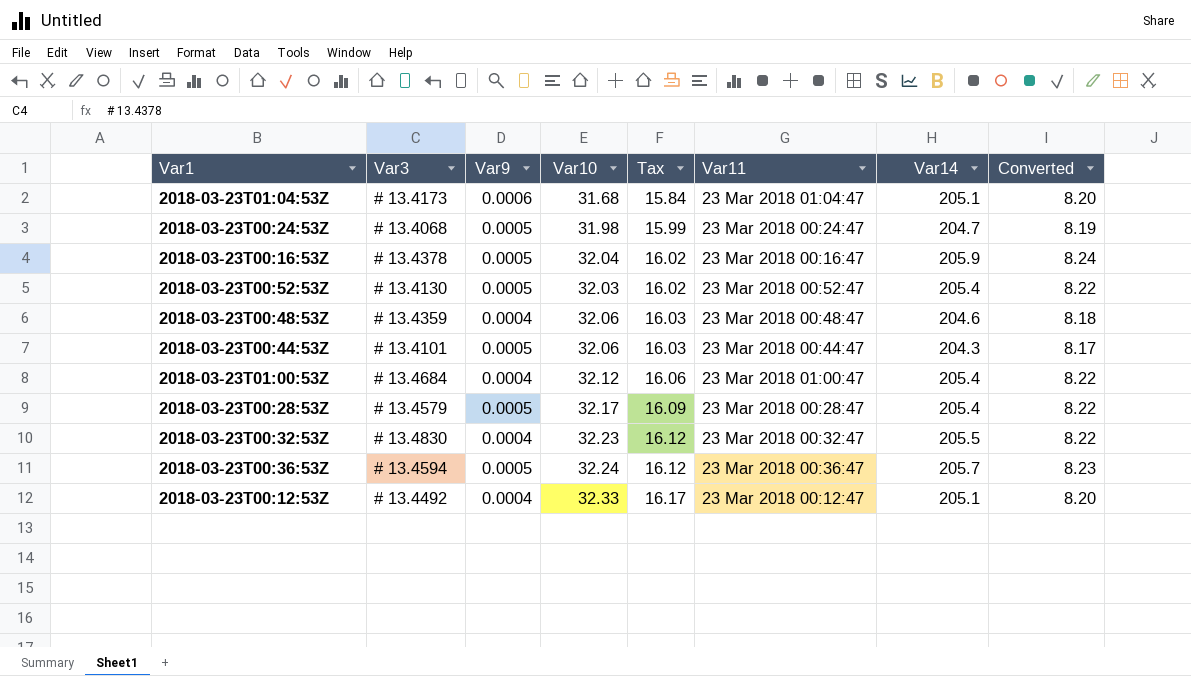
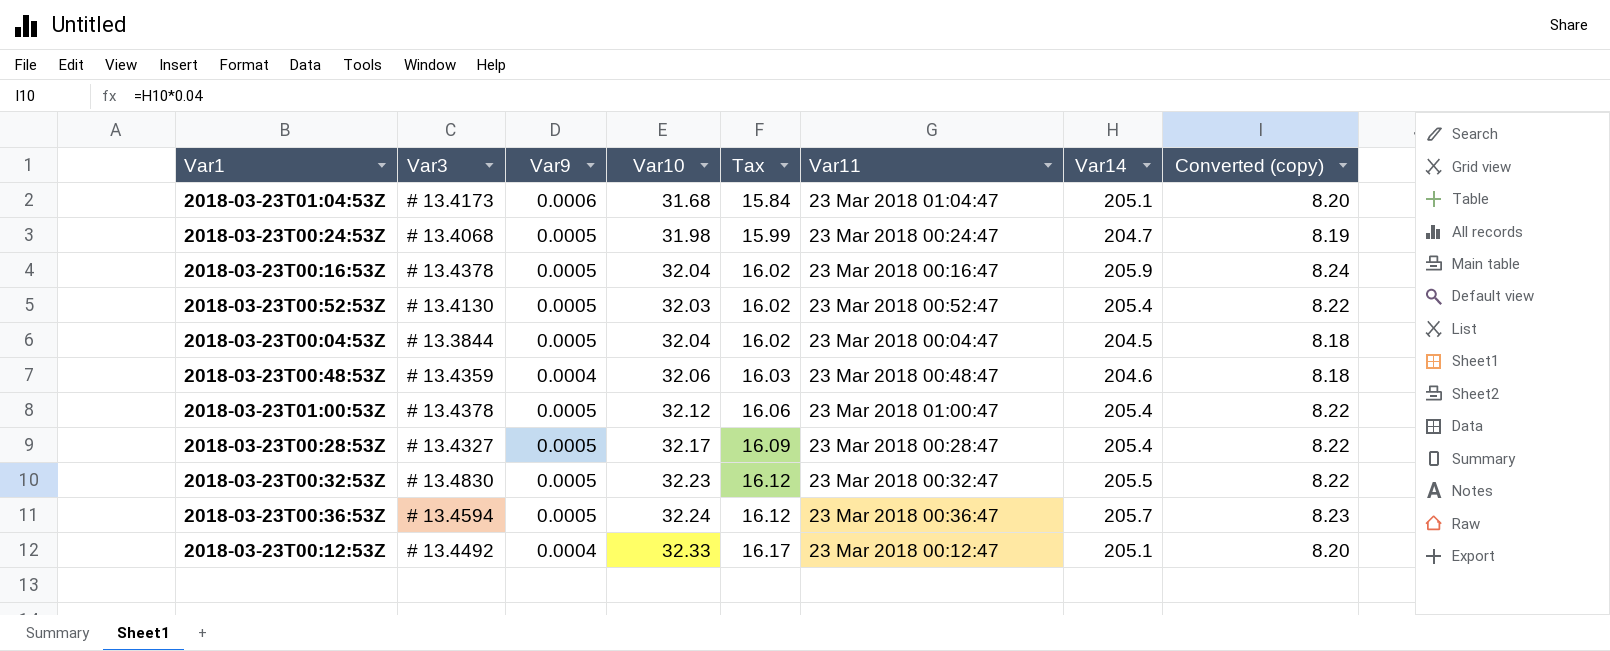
column name: Converted -> Converted (copy)
row 2018-03-23T00:44:53Z: # 13.4101 | 0.0005 | 32.06 | 16.03 | 23 Mar 2018 00:44:47 | 204.3 | 8.17 -> none
row 2018-03-23T00:04:53Z: none -> # 13.3844 | 0.0005 | 32.04 | 16.02 | 23 Mar 2018 00:04:47 | 204.5 | 8.18
2018-03-23T01:00:53Z | Var3: # 13.4684 -> # 13.4378
2018-03-23T01:00:53Z | Var9: 0.0004 -> 0.0005
2018-03-23T00:28:53Z | Var3: # 13.4579 -> # 13.4327
2018-03-23T00:32:53Z | Var9: 0.0004 -> 0.0005

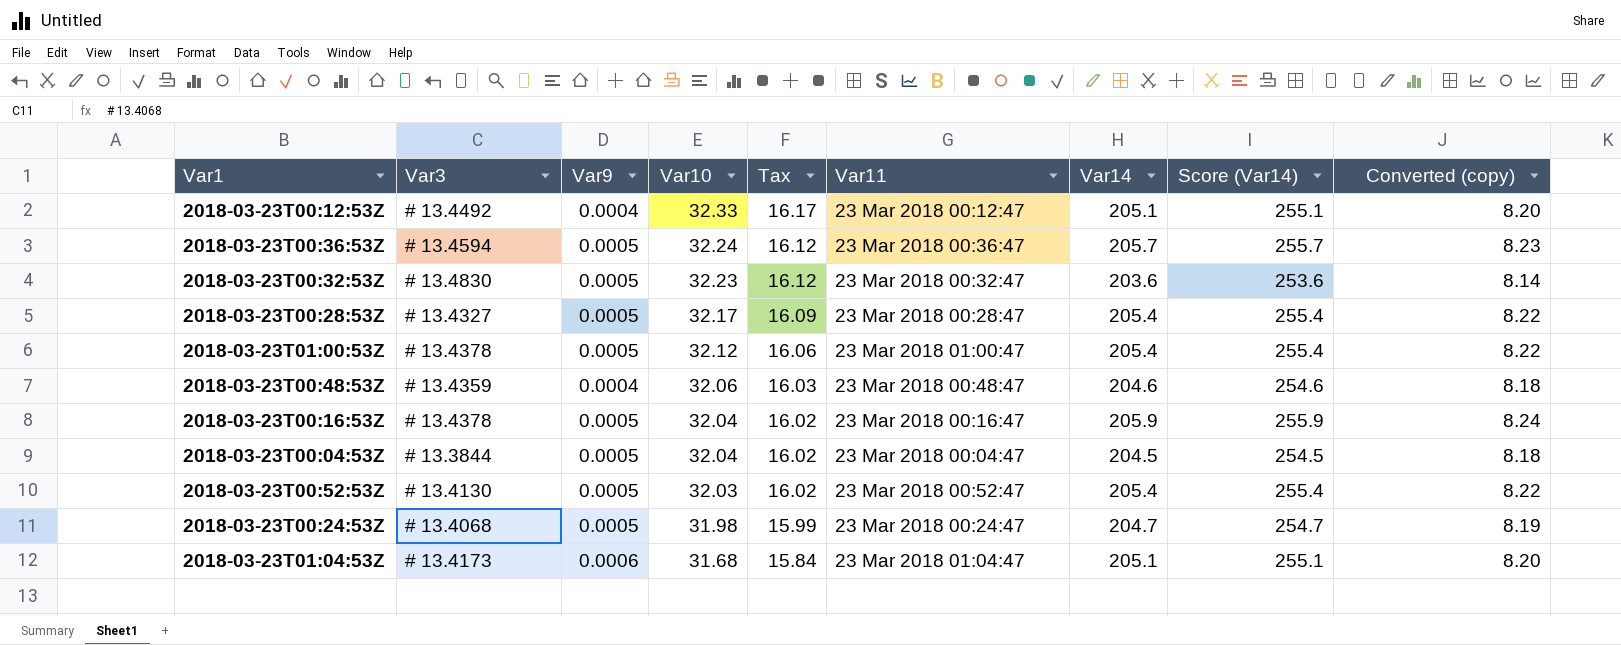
row order: Tax ascending -> Var10 descending
column Score (Var14) | formula: none -> [Var14] + 50
2018-03-23T00:32:53Z | Var14: 205.5 -> 203.6
2018-03-23T00:32:53Z | Converted (copy): 8.22 -> 8.14

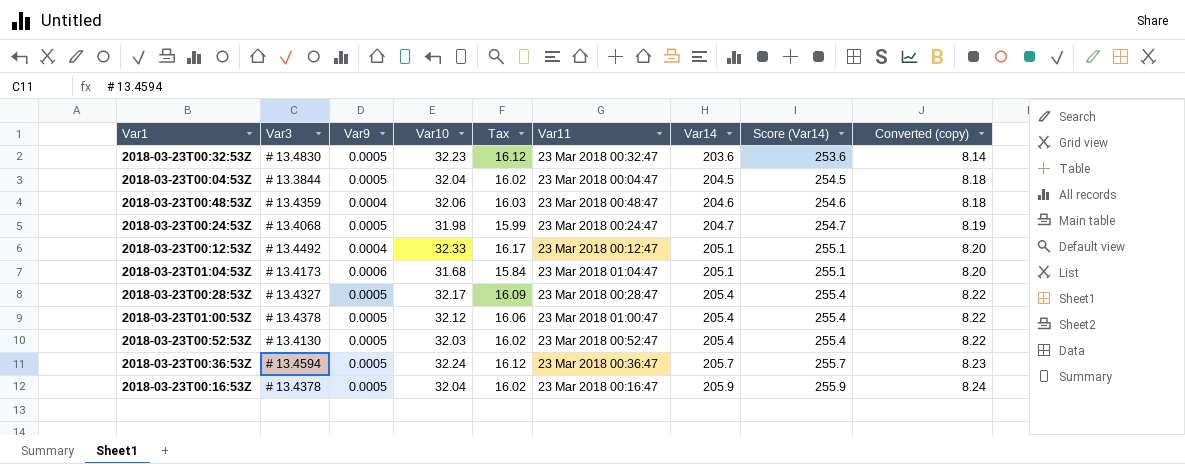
row order: Var10 descending -> Var14 ascending

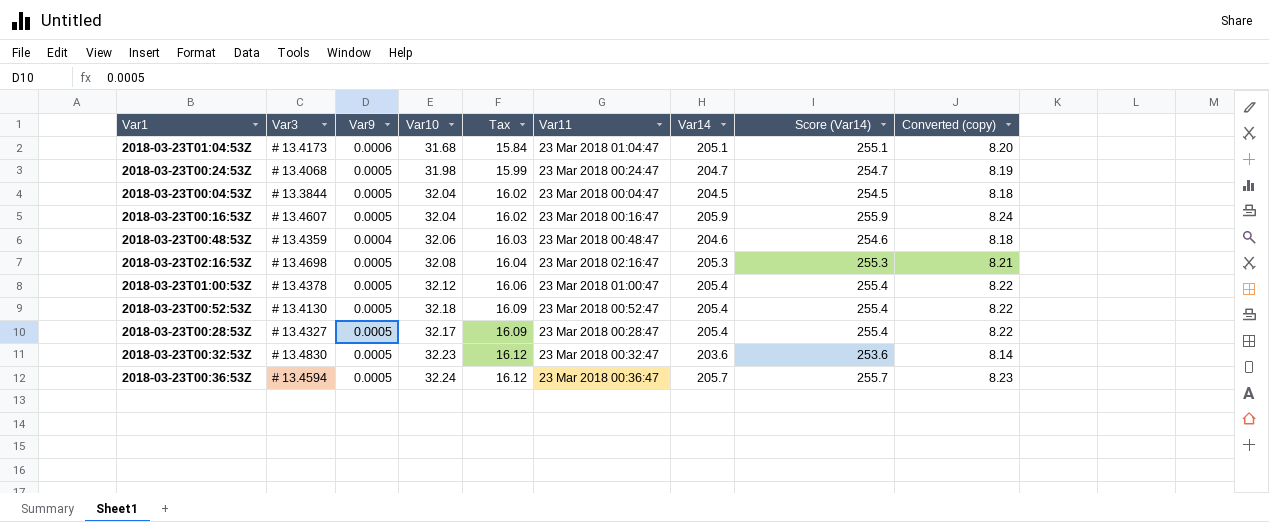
row order: Var14 ascending -> Tax ascending
row 2018-03-23T00:12:53Z: # 13.4492 | 0.0004 | 32.33 | 16.17 | 23 Mar 2018 00:12:47 | 205.1 | 255.1 | 8.20 -> none
2018-03-23T00:16:53Z | Var3: # 13.4378 -> # 13.4607
row 2018-03-23T02:16:53Z: none -> # 13.4698 | 0.0005 | 32.08 | 16.04 | 23 Mar 2018 02:16:47 | 205.3 | 255.3 | 8.21
2018-03-23T00:52:53Z | Var10: 32.03 -> 32.18
2018-03-23T00:52:53Z | Tax: 16.02 -> 16.09

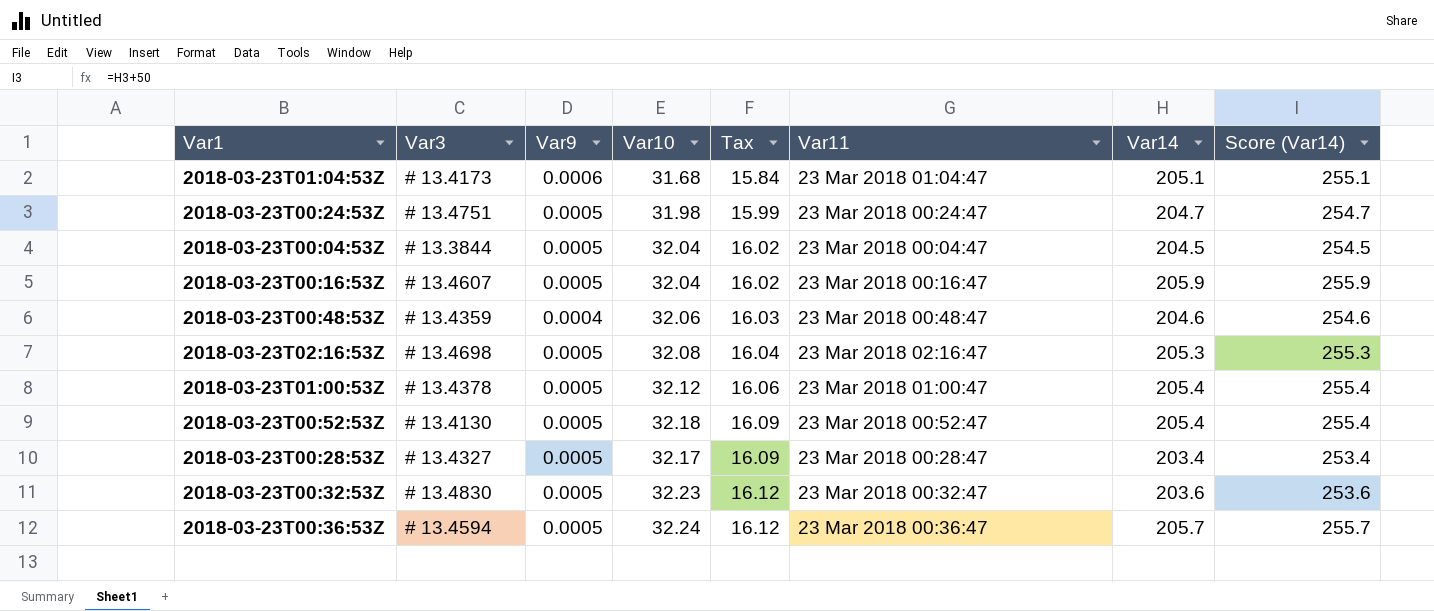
column Converted (copy) | formula: [Var14] * 0.04 -> none
2018-03-23T00:24:53Z | Var3: # 13.4068 -> # 13.4751
2018-03-23T00:28:53Z | Var14: 205.4 -> 203.4
2018-03-23T00:28:53Z | Score (Var14): 255.4 -> 253.4

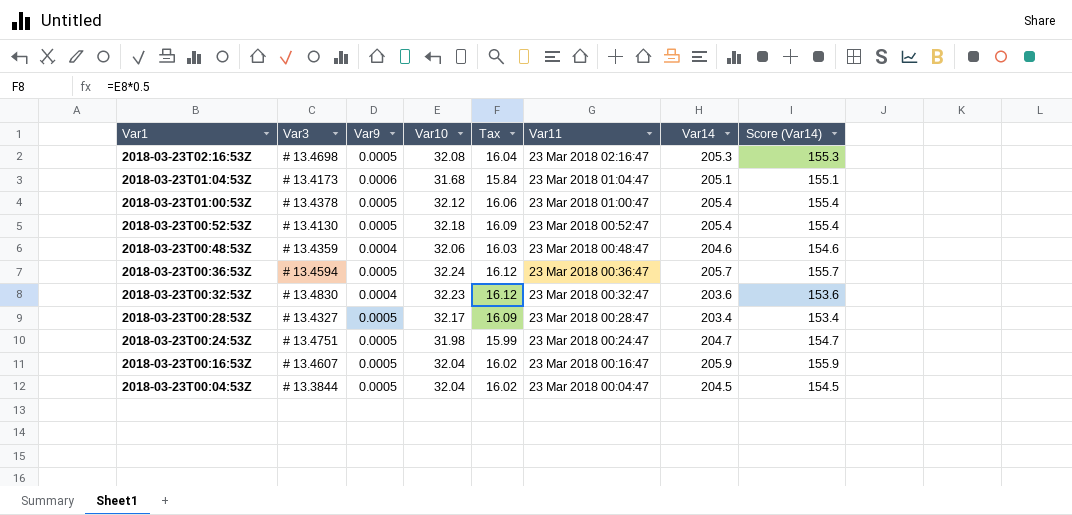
row order: Tax ascending -> Var1 descending
column Score (Var14) | formula: [Var14] + 50 -> [Var14] - 50
2018-03-23T00:32:53Z | Var9: 0.0005 -> 0.0004

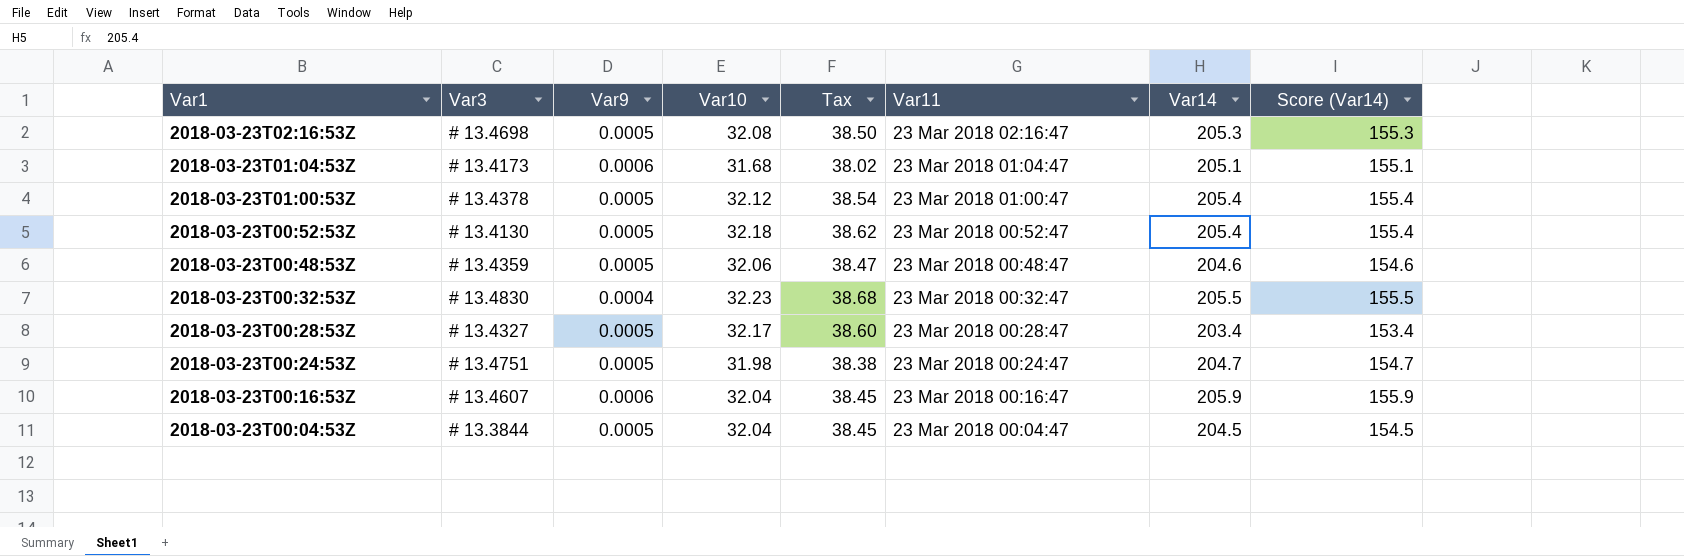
column Tax | formula: [Var10] * 0.5 -> [Var10] * 1.2
row 2018-03-23T00:36:53Z: # 13.4594 | 0.0005 | 32.24 | 16.12 | 23 Mar 2018 00:36:47 | 205.7 | 155.7 -> none
2018-03-23T00:48:53Z | Var9: 0.0004 -> 0.0005
2018-03-23T00:32:53Z | Var14: 203.6 -> 205.5
2018-03-23T00:32:53Z | Score (Var14): 153.6 -> 155.5
2018-03-23T00:16:53Z | Var9: 0.0005 -> 0.0006

